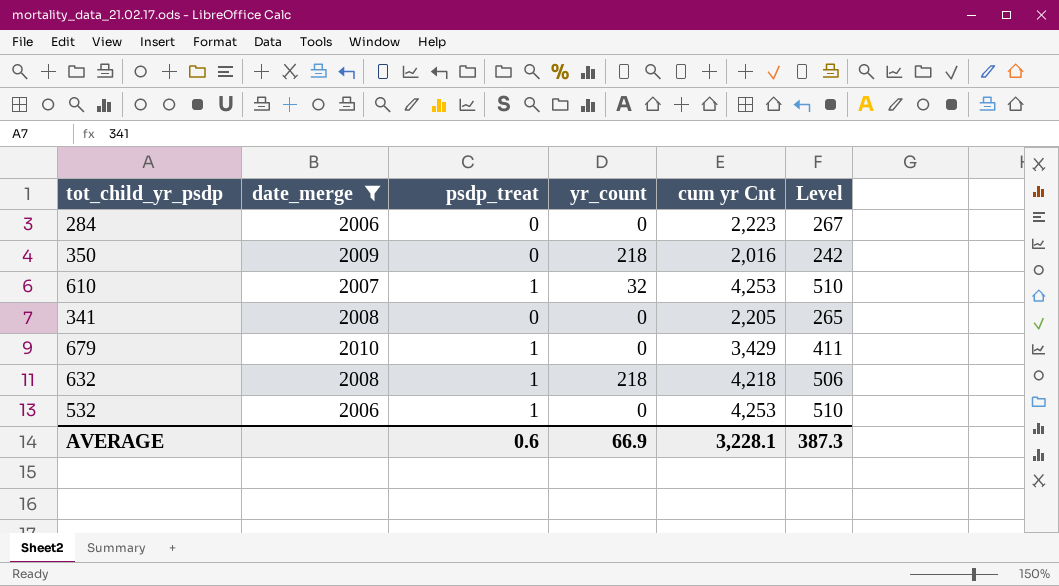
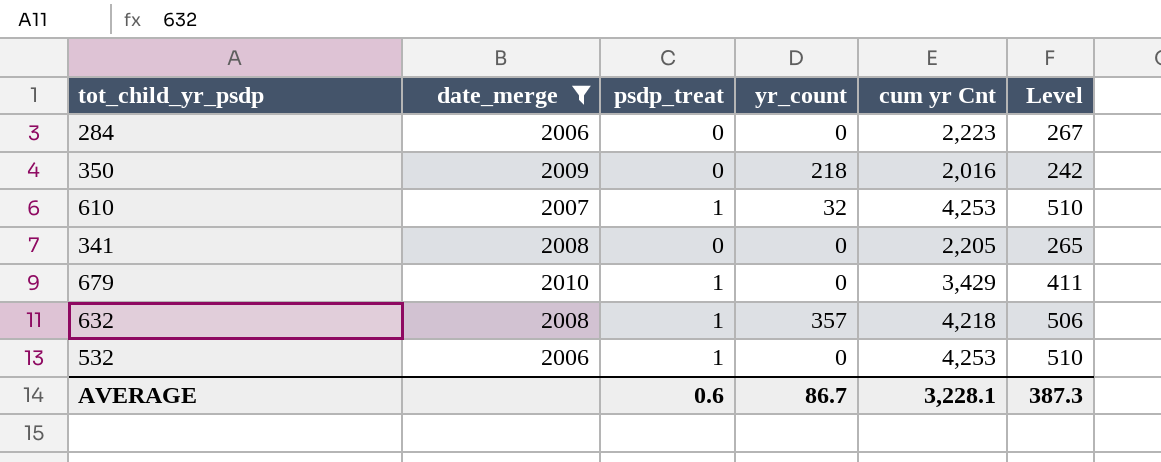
632 | yr_count: 218 -> 357
AVERAGE | yr_count: 66.9 -> 86.7

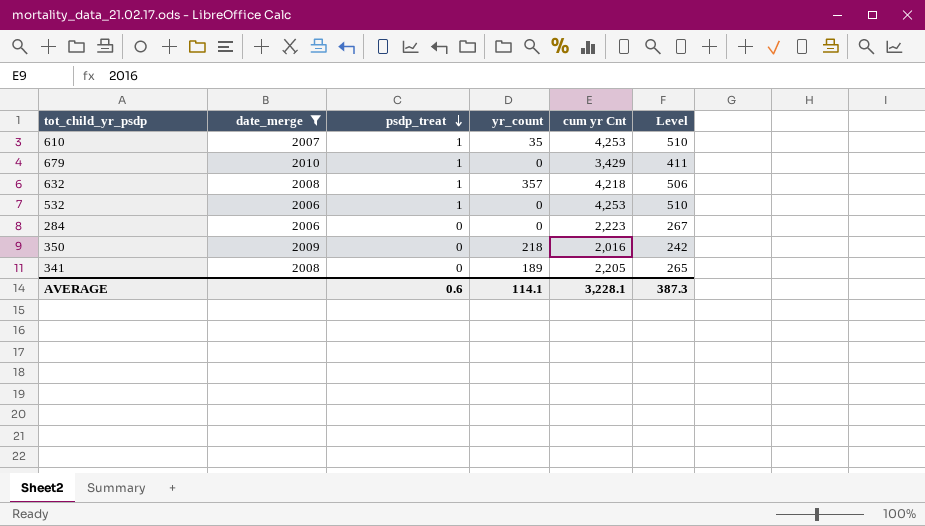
row order: none -> psdp_treat descending
610 | yr_count: 32 -> 35
341 | yr_count: 0 -> 189
AVERAGE | yr_count: 86.7 -> 114.1

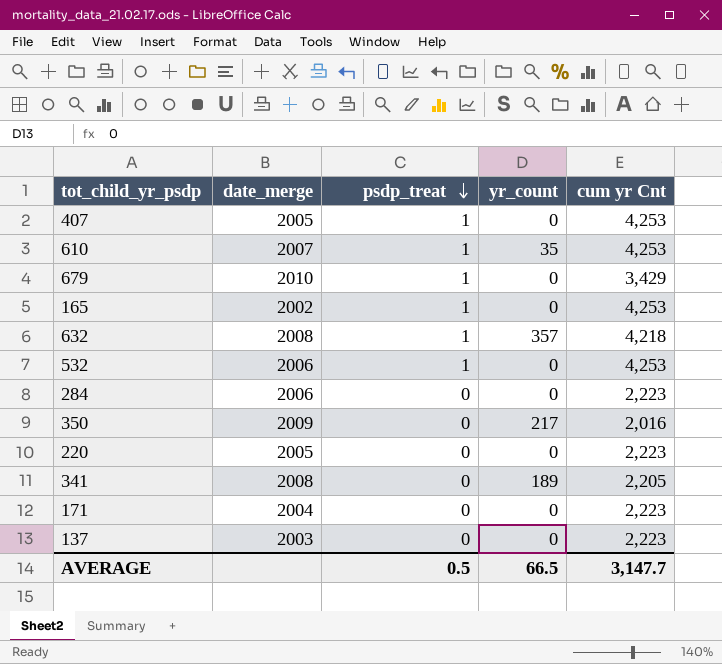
filter: date_merge >= 2006 -> none
column Level | formula: [cum yr Cnt] * 0.12 -> none
350 | yr_count: 218 -> 217
AVERAGE | psdp_treat: 0.6 -> 0.5
AVERAGE | yr_count: 114.1 -> 66.5
AVERAGE | cum yr Cnt: 3,228.1 -> 3,147.7

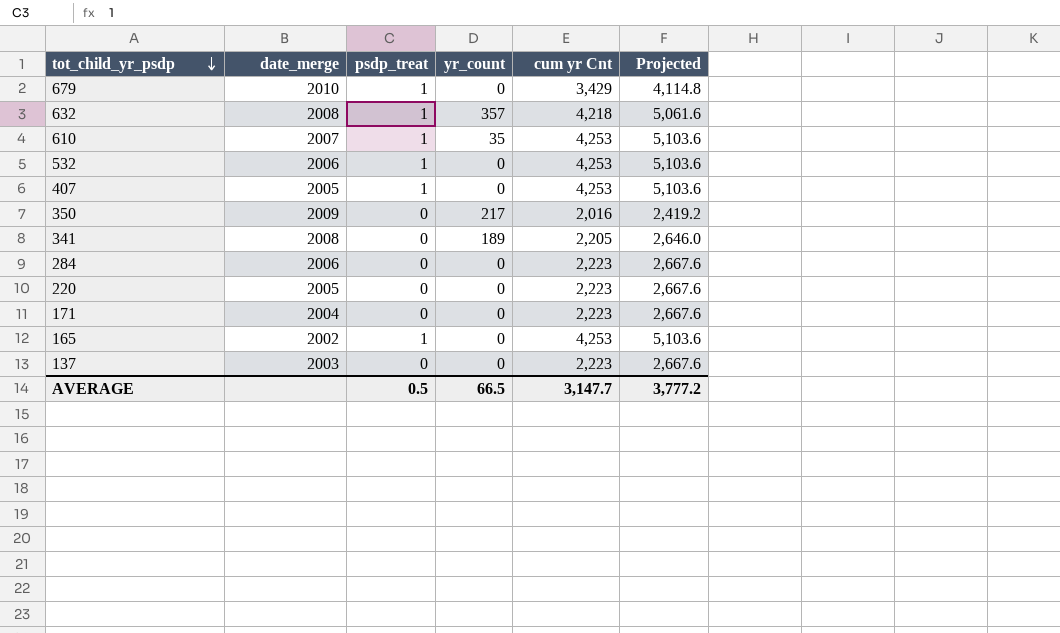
row order: psdp_treat descending -> tot_child_yr_psdp descending
column Projected | formula: none -> [cum yr Cnt] * 1.2

